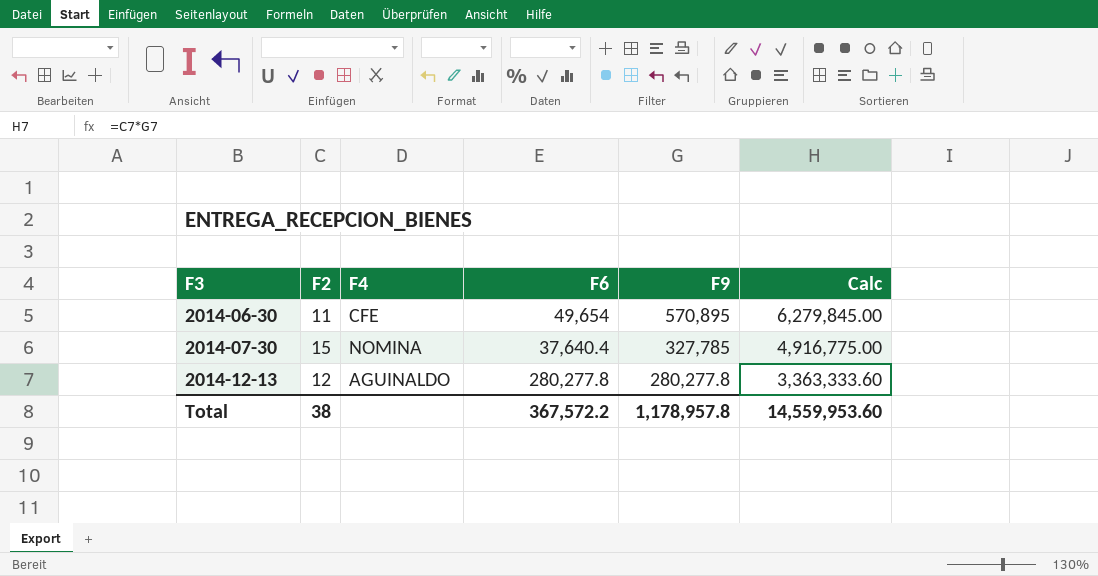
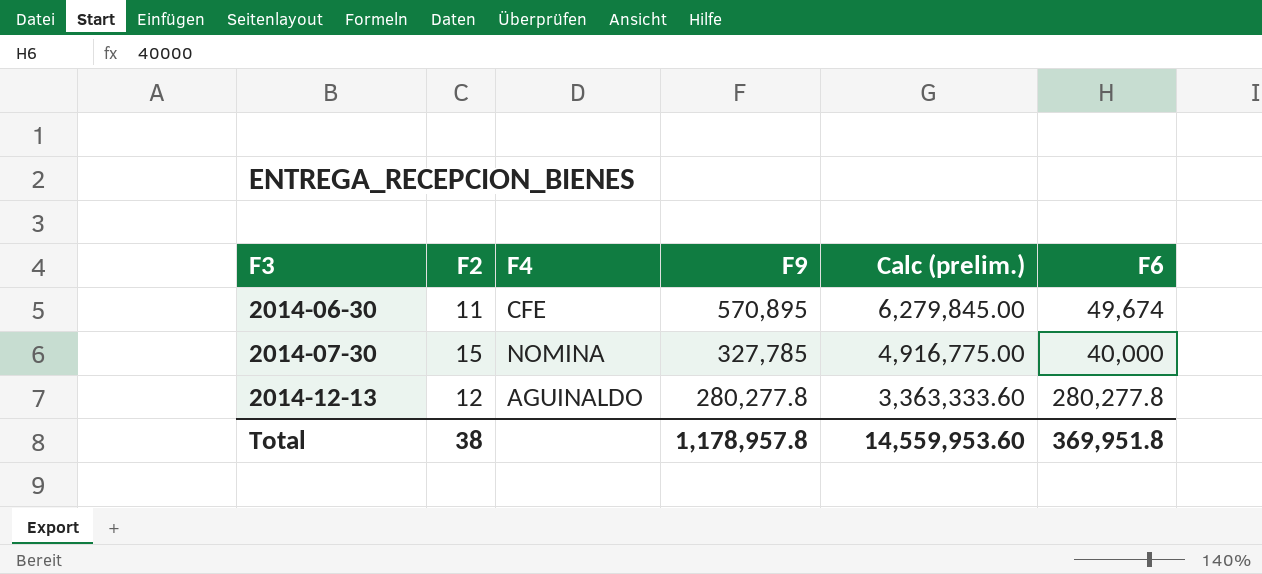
column name: Calc -> Calc (prelim.)
column F6 | position: 4 -> 6
2014-06-30 | F6: 49,654 -> 49,674
2014-07-30 | F6: 37,640.4 -> 40,000
Total | F6: 367,572.2 -> 369,951.8

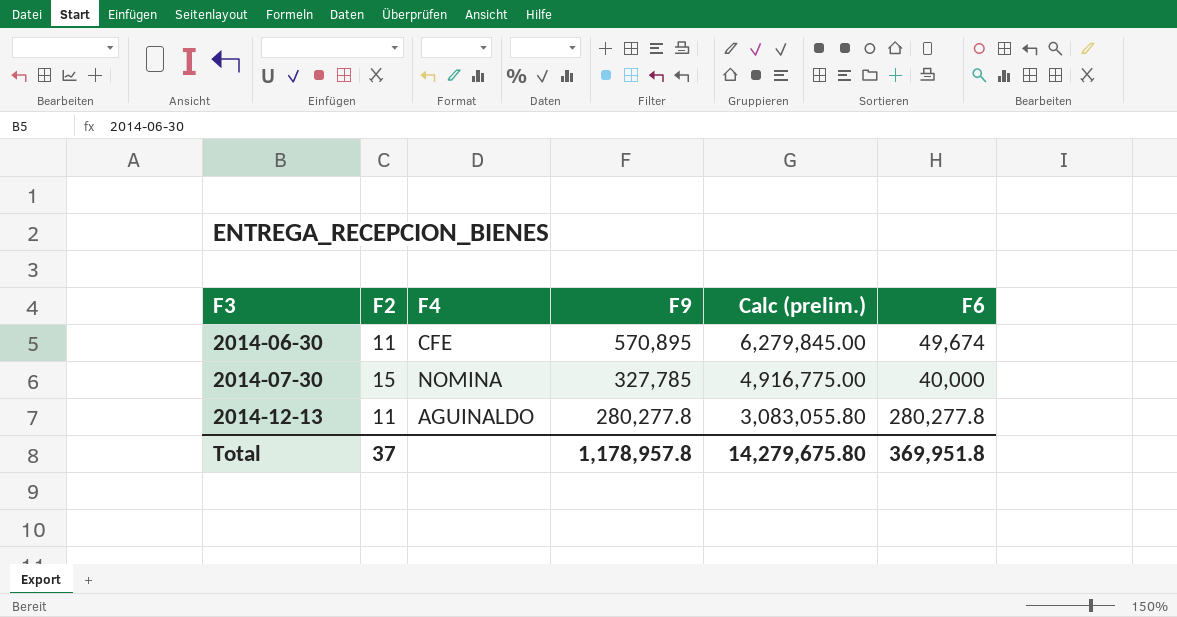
2014-12-13 | F2: 12 -> 11
2014-12-13 | Calc (prelim.): 3,363,333.60 -> 3,083,055.80
Total | F2: 38 -> 37
Total | Calc (prelim.): 14,559,953.60 -> 14,279,675.80

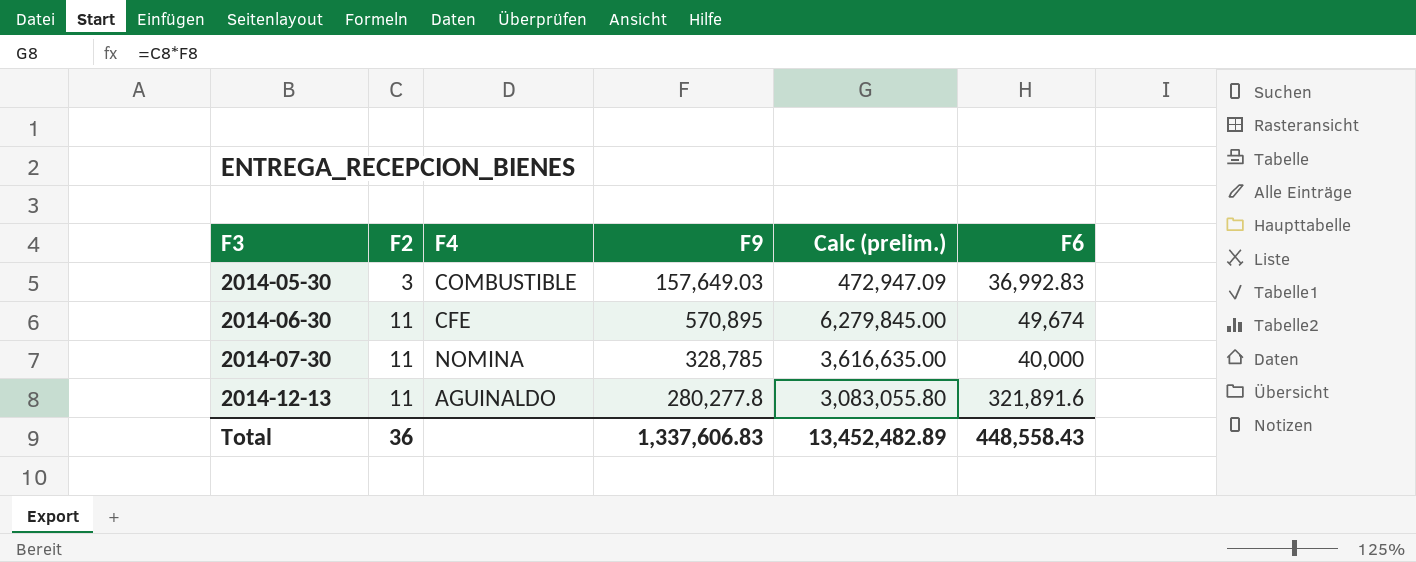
row 2014-05-30: none -> 3 | COMBUSTIBLE | 157,649.03 | 472,947.09 | 36,992.83
2014-07-30 | F2: 15 -> 11
2014-07-30 | F9: 327,785 -> 328,785
2014-07-30 | Calc (prelim.): 4,916,775.00 -> 3,616,635.00
2014-12-13 | F6: 280,277.8 -> 321,891.6
Total | F2: 37 -> 36
Total | F9: 1,178,957.8 -> 1,337,606.83
Total | Calc (prelim.): 14,279,675.80 -> 13,452,482.89
Total | F6: 369,951.8 -> 448,558.43

